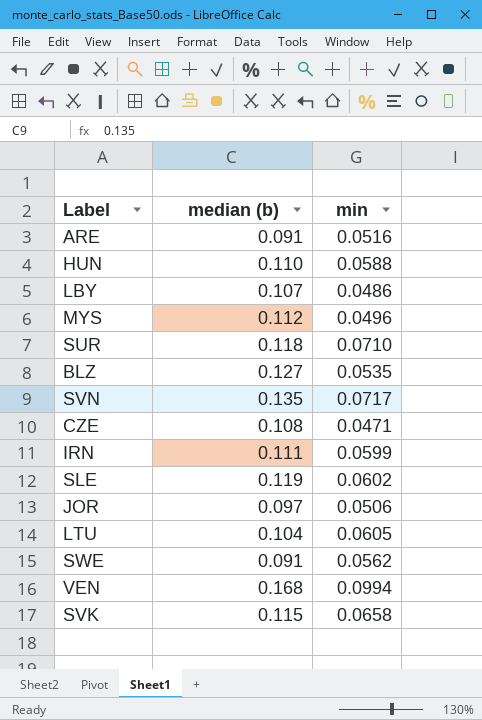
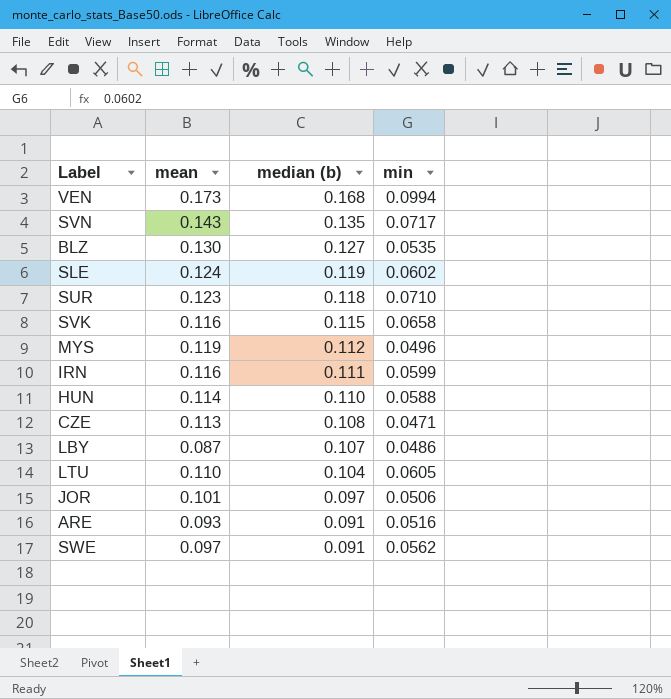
row order: none -> median (b) descending
column mean | position: none -> 2

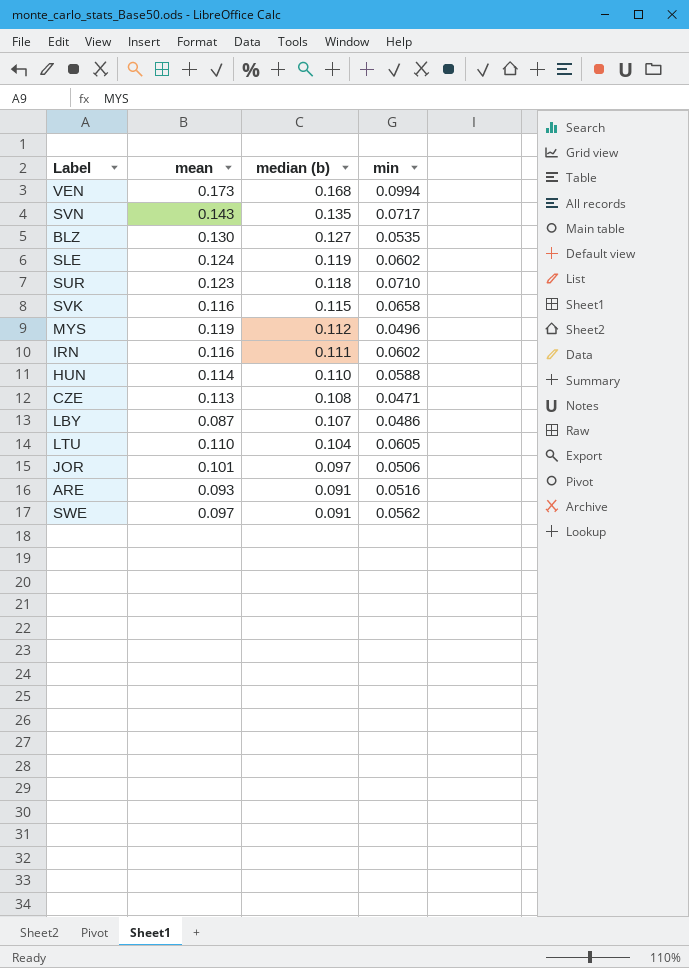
IRN | min: 0.0599 -> 0.0602

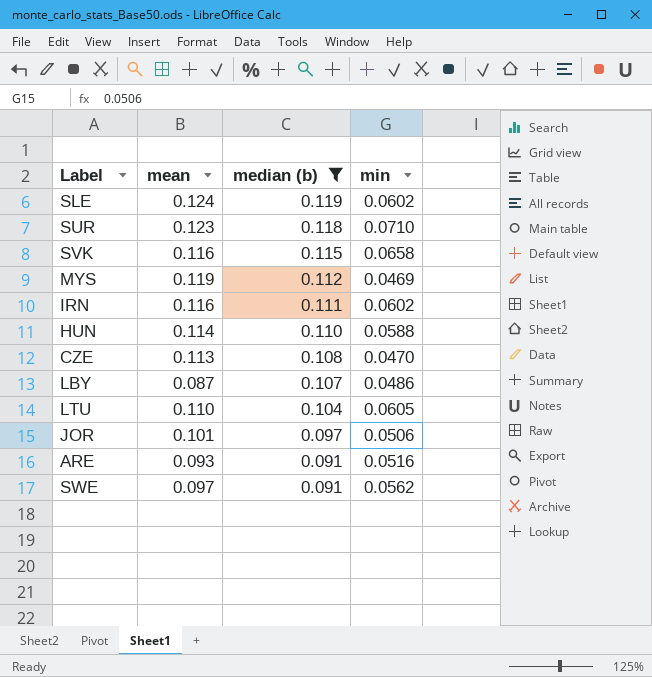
filter: none -> median (b) <= 0.119
MYS | min: 0.0496 -> 0.0469
CZE | min: 0.0471 -> 0.0470

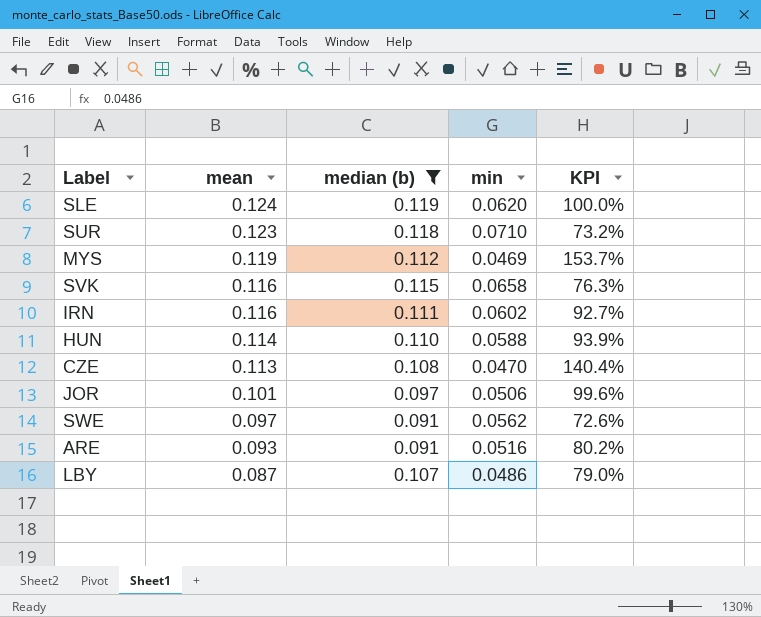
row order: median (b) descending -> mean descending
column KPI | formula: none -> ([mean] - [min]) / [min]
row LTU: 0.110 | 0.104 | 0.0605 -> none
SLE | min: 0.0602 -> 0.0620

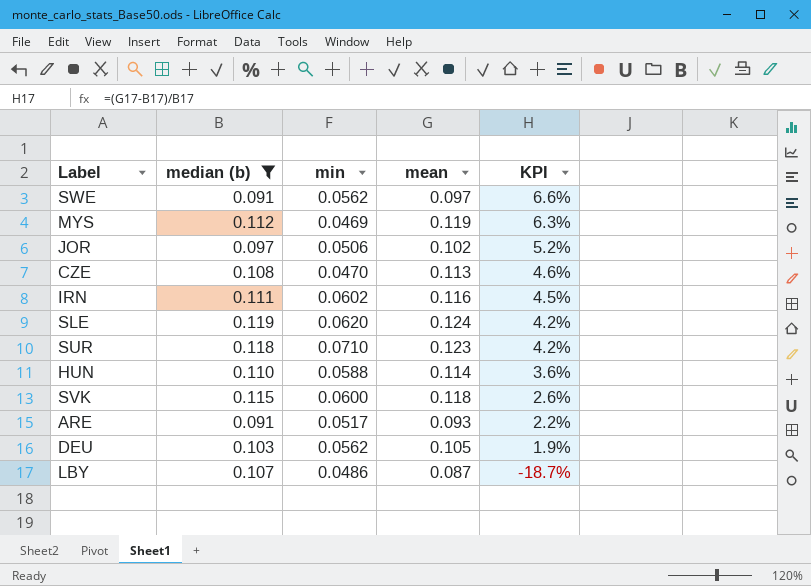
row order: mean descending -> KPI descending
column mean | position: 2 -> 4
column KPI | formula: ([mean] - [min]) / [min] -> ([mean] - [median (b)]) / [median (b)]
JOR | mean: 0.101 -> 0.102
SVK | min: 0.0658 -> 0.0600
SVK | mean: 0.116 -> 0.118
ARE | min: 0.0516 -> 0.0517
row DEU: none -> 0.103 | 0.0562 | 0.105 | 1.9%

